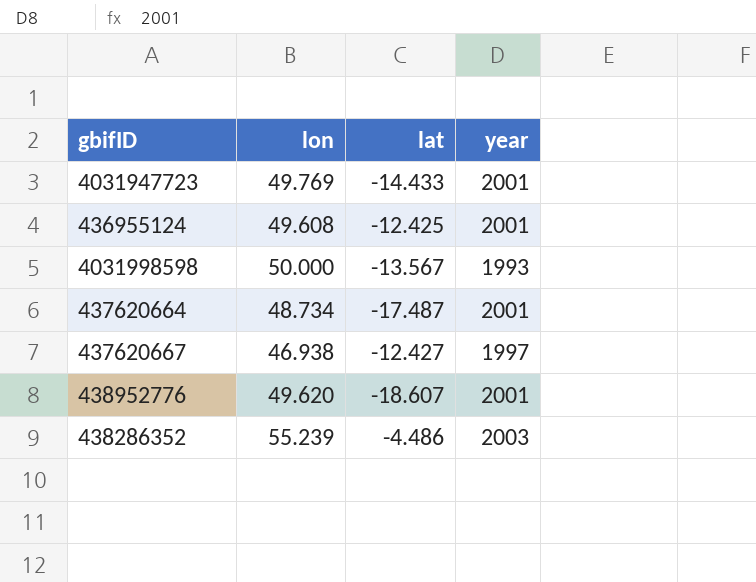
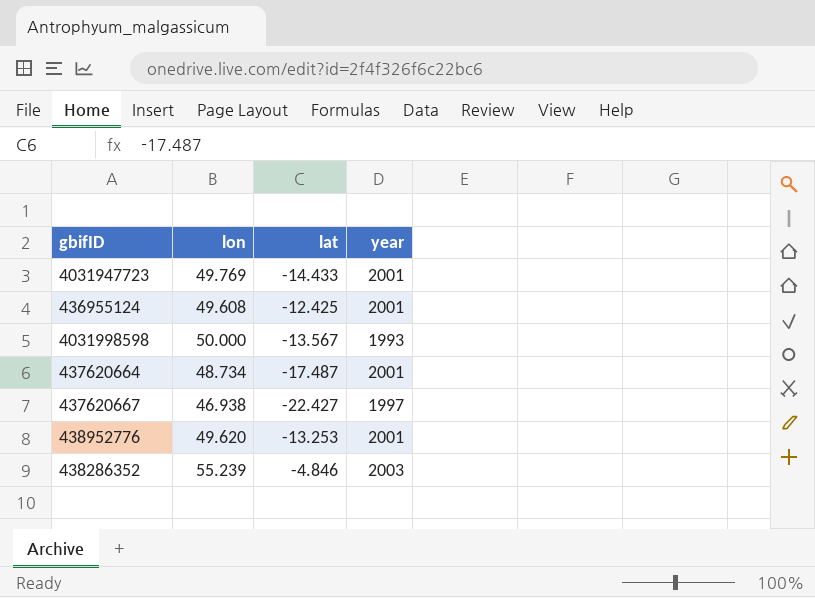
437620667 | lat: -12.427 -> -22.427
438952776 | lat: -18.607 -> -13.253
438286352 | lat: -4.486 -> -4.846

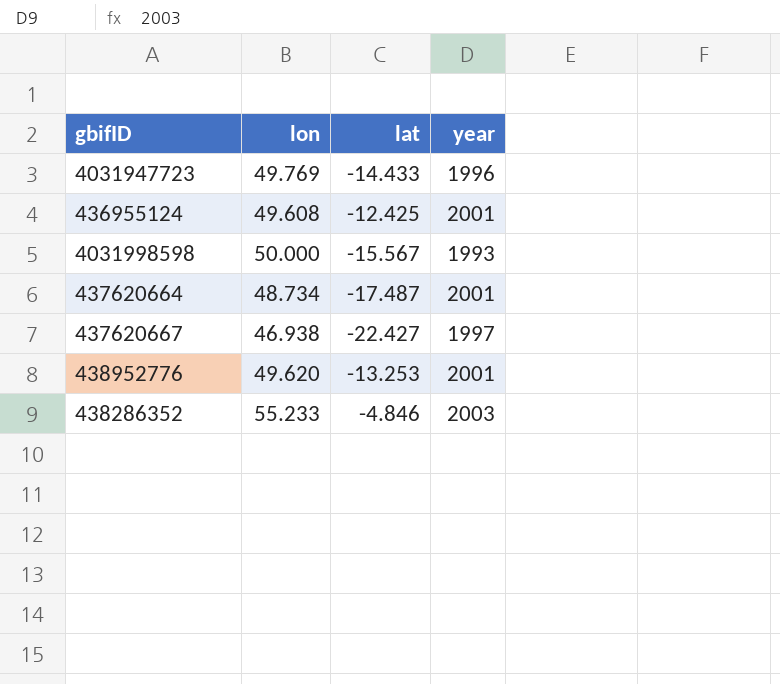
4031947723 | year: 2001 -> 1996
4031998598 | lat: -13.567 -> -15.567
438286352 | lon: 55.239 -> 55.233

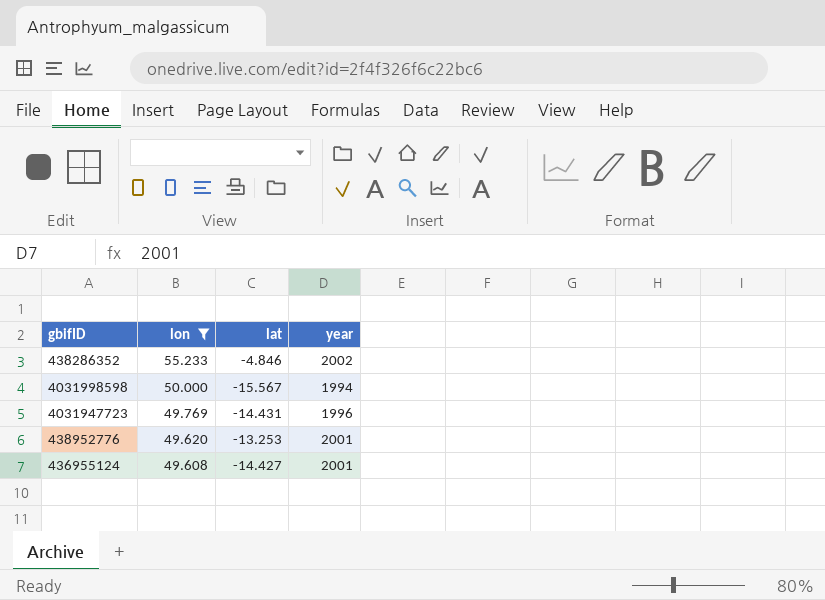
filter: none -> lon >= 49.608
row order: none -> lon descending
438286352 | year: 2003 -> 2002
4031998598 | year: 1993 -> 1994
4031947723 | lat: -14.433 -> -14.431
436955124 | lat: -12.425 -> -14.427

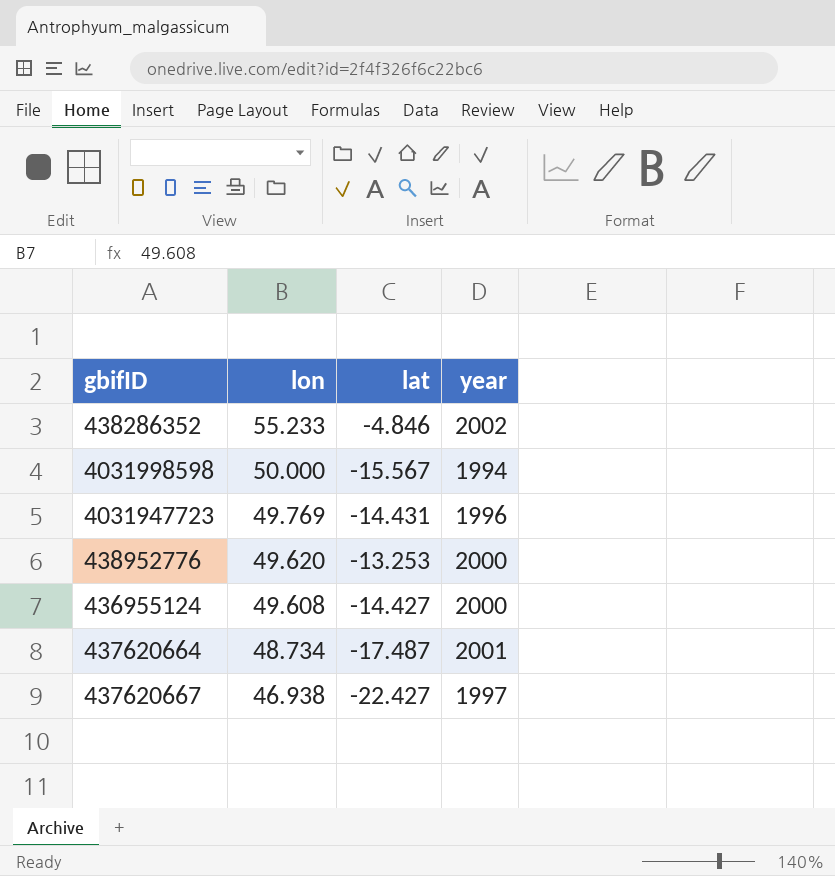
filter: lon >= 49.608 -> none
438952776 | year: 2001 -> 2000
436955124 | year: 2001 -> 2000

